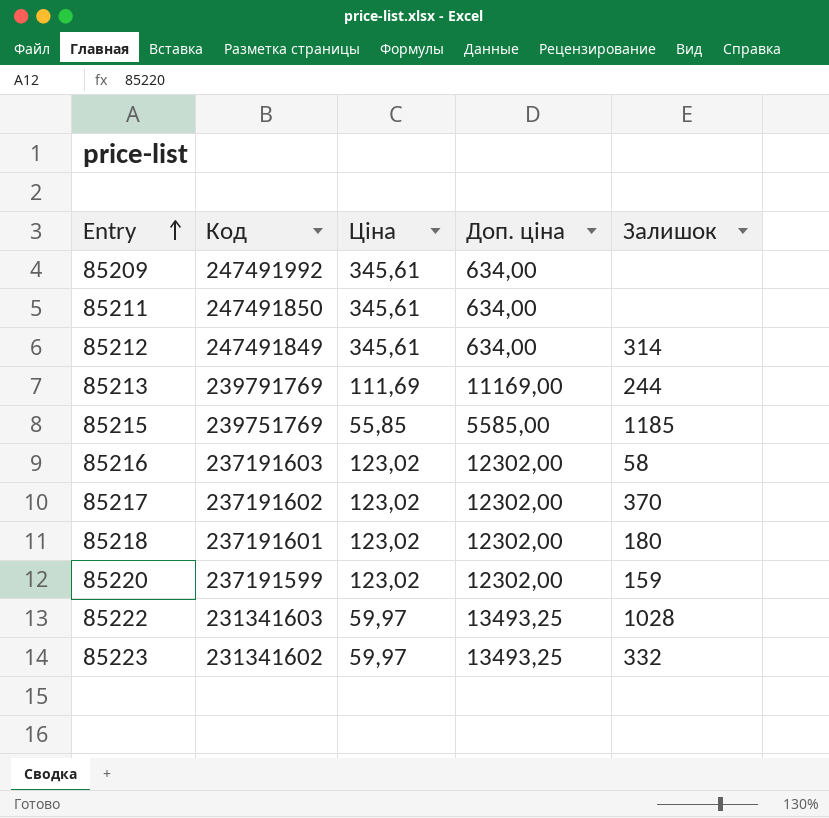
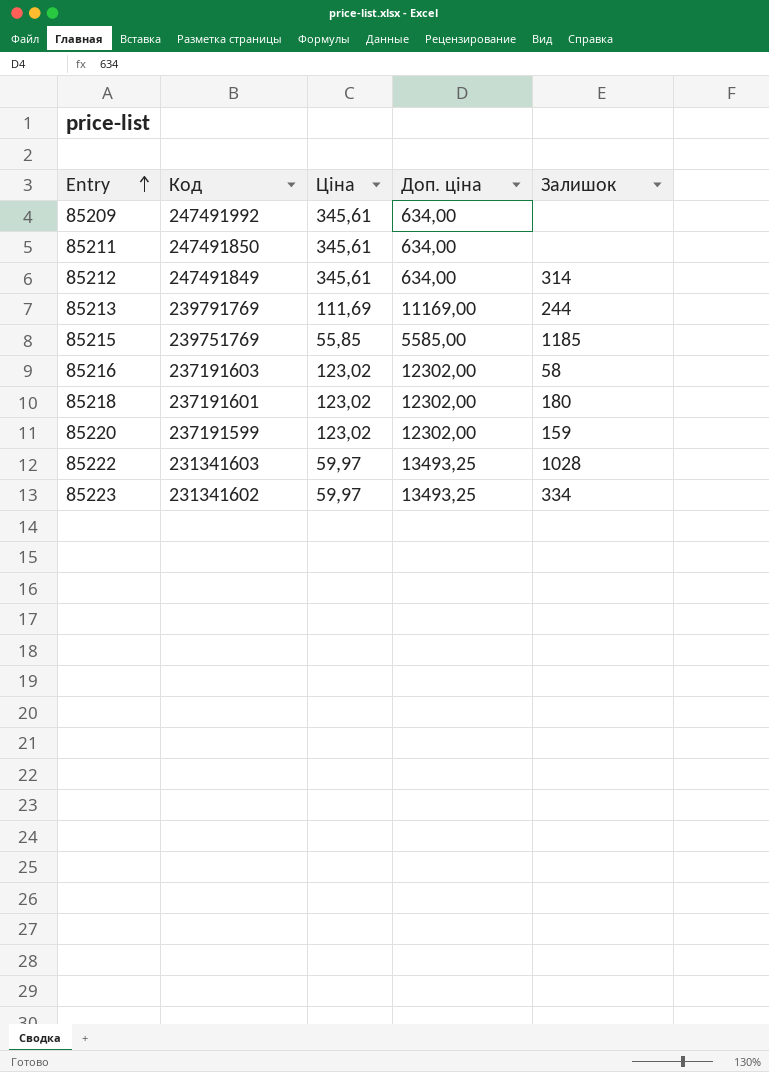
row 85217: 237191602 | 123,02 | 12302,00 | 370 -> none
85223 | Залишок: 332 -> 334

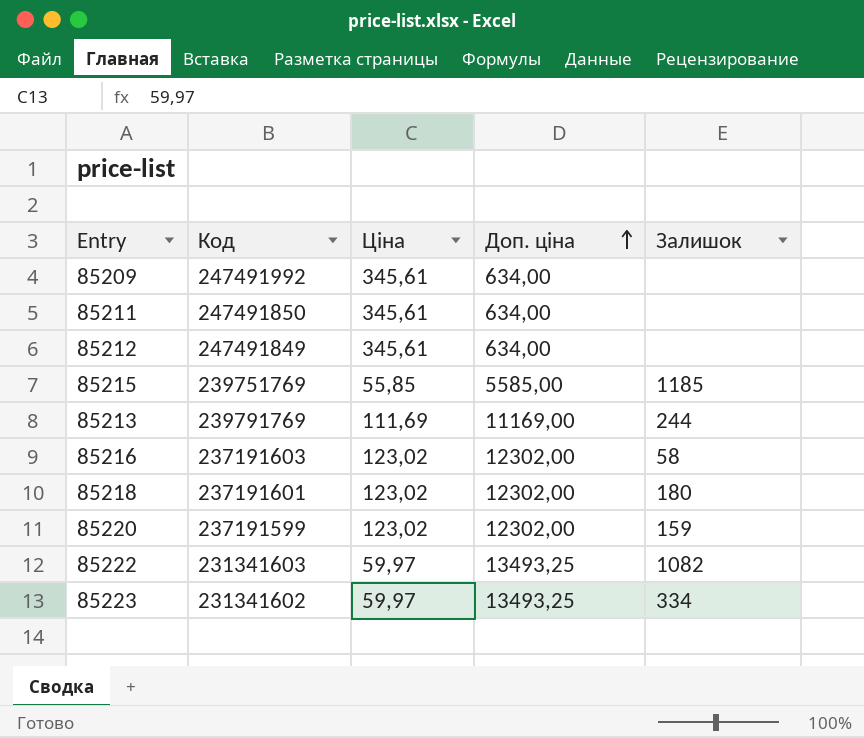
row order: Entry ascending -> Доп. ціна ascending
85212 | Залишок: 314 -> none
85222 | Залишок: 1028 -> 1082

